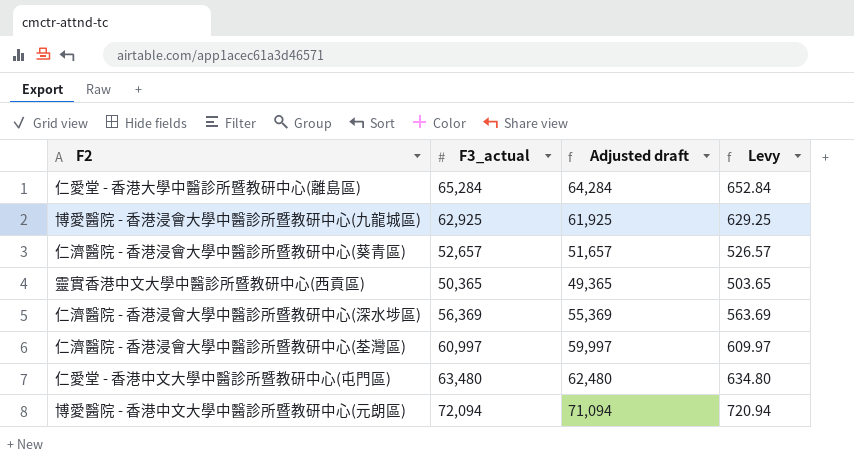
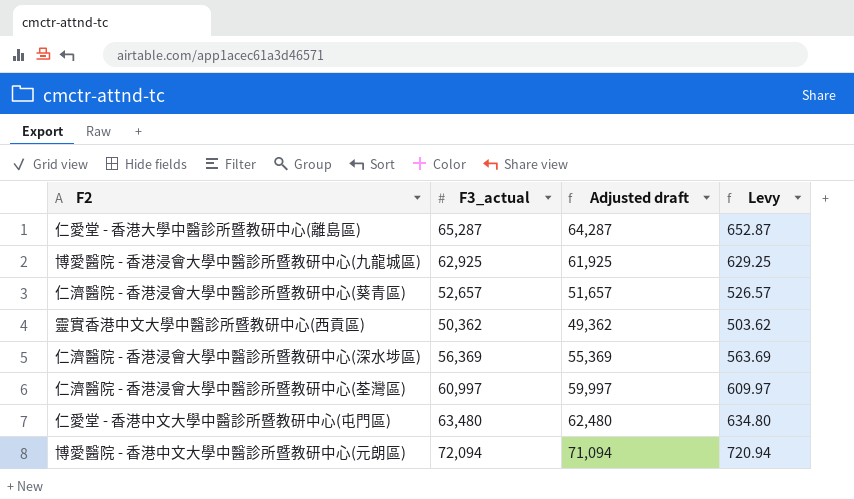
仁愛堂 - 香港大學中醫診所暨教研中心(離島區) | F3_actual: 65,284 -> 65,287
仁愛堂 - 香港大學中醫診所暨教研中心(離島區) | Adjusted draft: 64,284 -> 64,287
仁愛堂 - 香港大學中醫診所暨教研中心(離島區) | Levy: 652.84 -> 652.87
靈實香港中文大學中醫診所暨教研中心(西貢區) | F3_actual: 50,365 -> 50,362
靈實香港中文大學中醫診所暨教研中心(西貢區) | Adjusted draft: 49,365 -> 49,362
靈實香港中文大學中醫診所暨教研中心(西貢區) | Levy: 503.65 -> 503.62

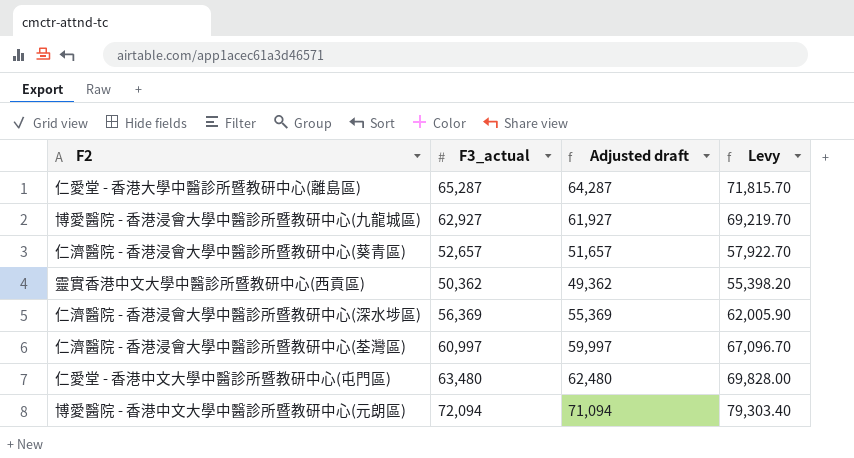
column Levy | formula: [F3_actual] * 0.01 -> [F3_actual] * 1.1
博愛醫院 - 香港浸會大學中醫診所暨教研中心(九龍城區) | F3_actual: 62,925 -> 62,927
博愛醫院 - 香港浸會大學中醫診所暨教研中心(九龍城區) | Adjusted draft: 61,925 -> 61,927

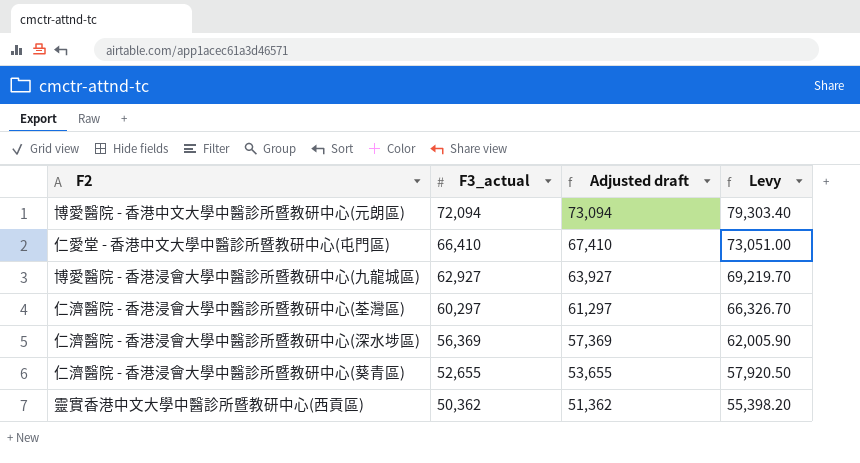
row order: none -> F3_actual descending
column Adjusted draft | formula: [F3_actual] - 1000 -> [F3_actual] + 1000
row 仁愛堂 - 香港大學中醫診所暨教研中心(離島區): 65,287 | 64,287 | 71,815.70 -> none
仁愛堂 - 香港中文大學中醫診所暨教研中心(屯門區) | F3_actual: 63,480 -> 66,410
仁愛堂 - 香港中文大學中醫診所暨教研中心(屯門區) | Levy: 69,828.00 -> 73,051.00
仁濟醫院 - 香港浸會大學中醫診所暨教研中心(荃灣區) | F3_actual: 60,997 -> 60,297
仁濟醫院 - 香港浸會大學中醫診所暨教研中心(荃灣區) | Levy: 67,096.70 -> 66,326.70
仁濟醫院 - 香港浸會大學中醫診所暨教研中心(葵青區) | F3_actual: 52,657 -> 52,655
仁濟醫院 - 香港浸會大學中醫診所暨教研中心(葵青區) | Levy: 57,922.70 -> 57,920.50

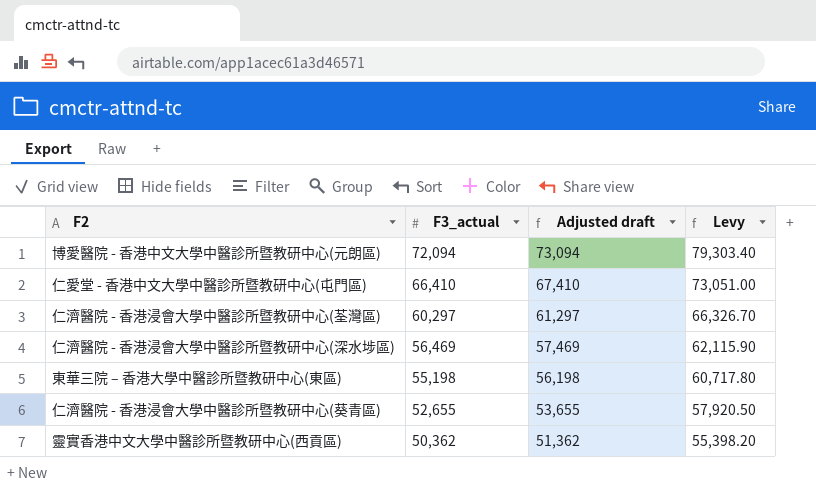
row 博愛醫院 - 香港浸會大學中醫診所暨教研中心(九龍城區): 62,927 | 63,927 | 69,219.70 -> none
仁濟醫院 - 香港浸會大學中醫診所暨教研中心(深水埗區) | F3_actual: 56,369 -> 56,469
仁濟醫院 - 香港浸會大學中醫診所暨教研中心(深水埗區) | Adjusted draft: 57,369 -> 57,469
仁濟醫院 - 香港浸會大學中醫診所暨教研中心(深水埗區) | Levy: 62,005.90 -> 62,115.90
row 東華三院 – 香港大學中醫診所暨教研中心(東區): none -> 55,198 | 56,198 | 60,717.80

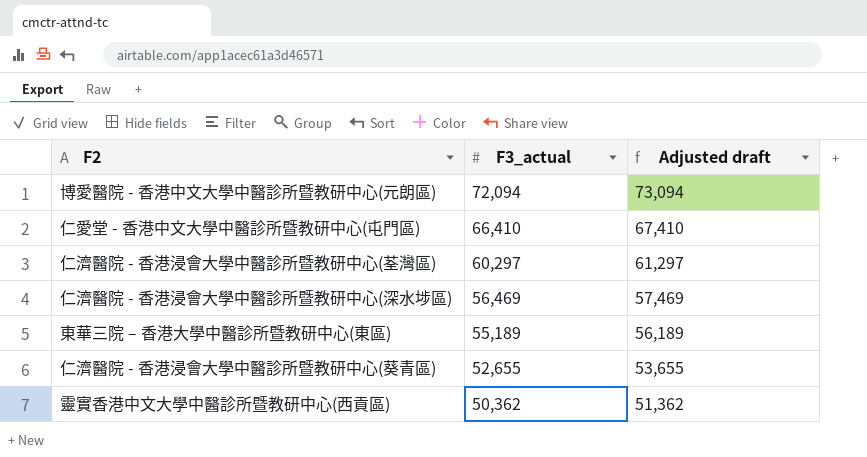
column Levy | formula: [F3_actual] * 1.1 -> none
東華三院 – 香港大學中醫診所暨教研中心(東區) | F3_actual: 55,198 -> 55,189
東華三院 – 香港大學中醫診所暨教研中心(東區) | Adjusted draft: 56,198 -> 56,189

